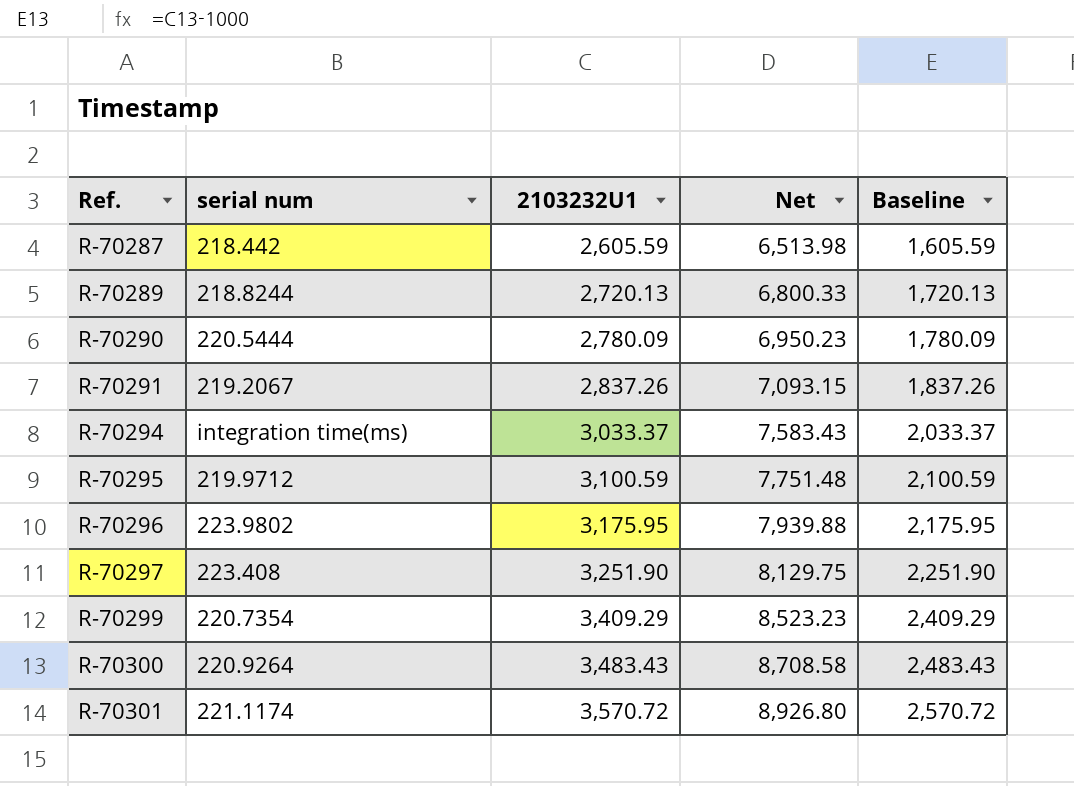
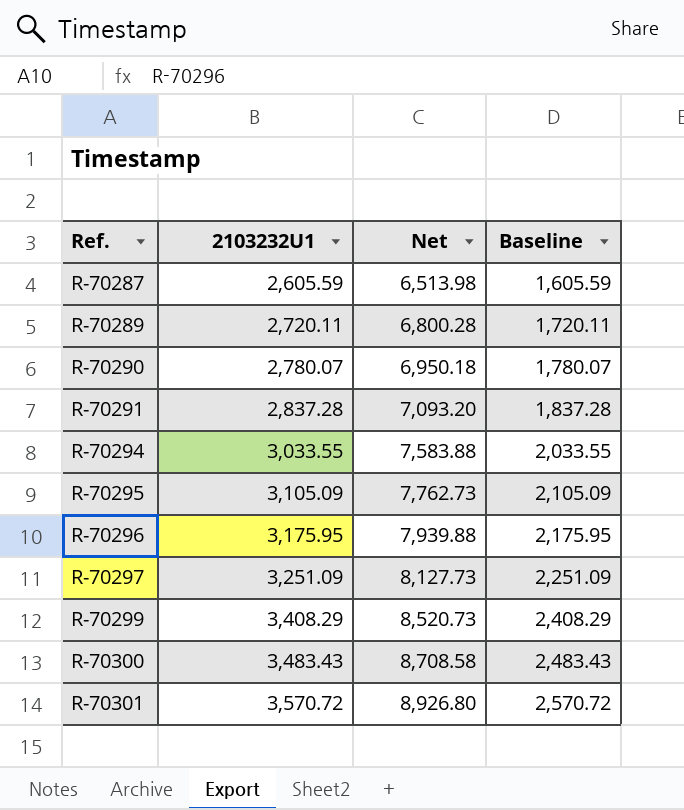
column serial num | position: 2 -> none
R-70289 | 2103232U1: 2,720.13 -> 2,720.11
R-70289 | Net: 6,800.33 -> 6,800.28
R-70289 | Baseline: 1,720.13 -> 1,720.11
R-70290 | 2103232U1: 2,780.09 -> 2,780.07
R-70290 | Net: 6,950.23 -> 6,950.18
R-70290 | Baseline: 1,780.09 -> 1,780.07
R-70291 | 2103232U1: 2,837.26 -> 2,837.28
R-70291 | Net: 7,093.15 -> 7,093.20
R-70291 | Baseline: 1,837.26 -> 1,837.28
R-70294 | 2103232U1: 3,033.37 -> 3,033.55
R-70294 | Net: 7,583.43 -> 7,583.88
R-70294 | Baseline: 2,033.37 -> 2,033.55
R-70295 | 2103232U1: 3,100.59 -> 3,105.09
R-70295 | Net: 7,751.48 -> 7,762.73
R-70295 | Baseline: 2,100.59 -> 2,105.09
R-70297 | 2103232U1: 3,251.90 -> 3,251.09
R-70297 | Net: 8,129.75 -> 8,127.73
R-70297 | Baseline: 2,251.90 -> 2,251.09
R-70299 | 2103232U1: 3,409.29 -> 3,408.29
R-70299 | Net: 8,523.23 -> 8,520.73
R-70299 | Baseline: 2,409.29 -> 2,408.29

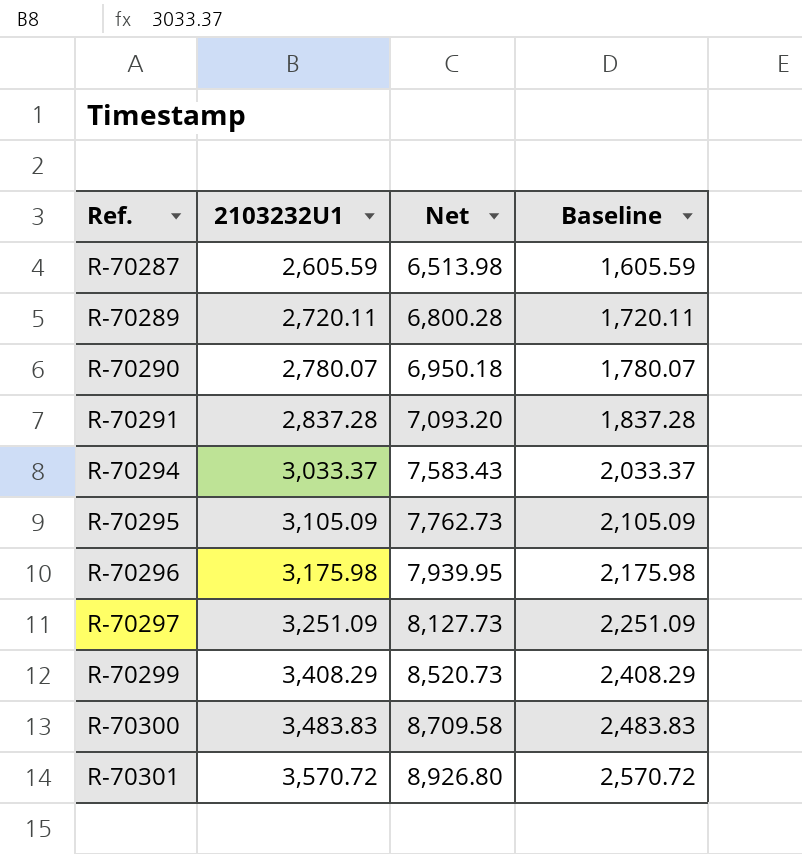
R-70294 | 2103232U1: 3,033.55 -> 3,033.37
R-70294 | Net: 7,583.88 -> 7,583.43
R-70294 | Baseline: 2,033.55 -> 2,033.37
R-70296 | 2103232U1: 3,175.95 -> 3,175.98
R-70296 | Net: 7,939.88 -> 7,939.95
R-70296 | Baseline: 2,175.95 -> 2,175.98
R-70300 | 2103232U1: 3,483.43 -> 3,483.83
R-70300 | Net: 8,708.58 -> 8,709.58
R-70300 | Baseline: 2,483.43 -> 2,483.83

